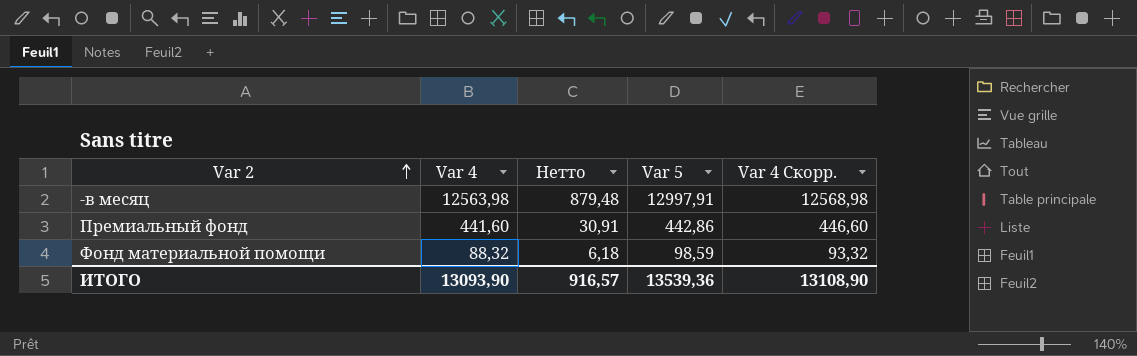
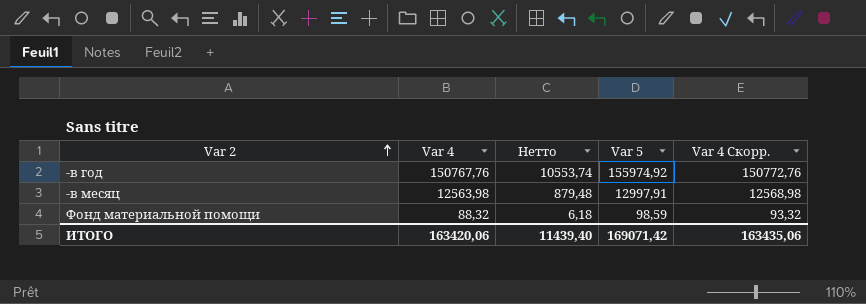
row Премиальный фонд: 441,60 | 30,91 | 442,86 | 446,60 -> none
row -в год: none -> 150767,76 | 10553,74 | 155974,92 | 150772,76
ИТОГО | Var 4: 13093,90 -> 163420,06
ИТОГО | Нетто: 916,57 -> 11439,40
ИТОГО | Var 5: 13539,36 -> 169071,42
ИТОГО | Var 4 Скорр.: 13108,90 -> 163435,06

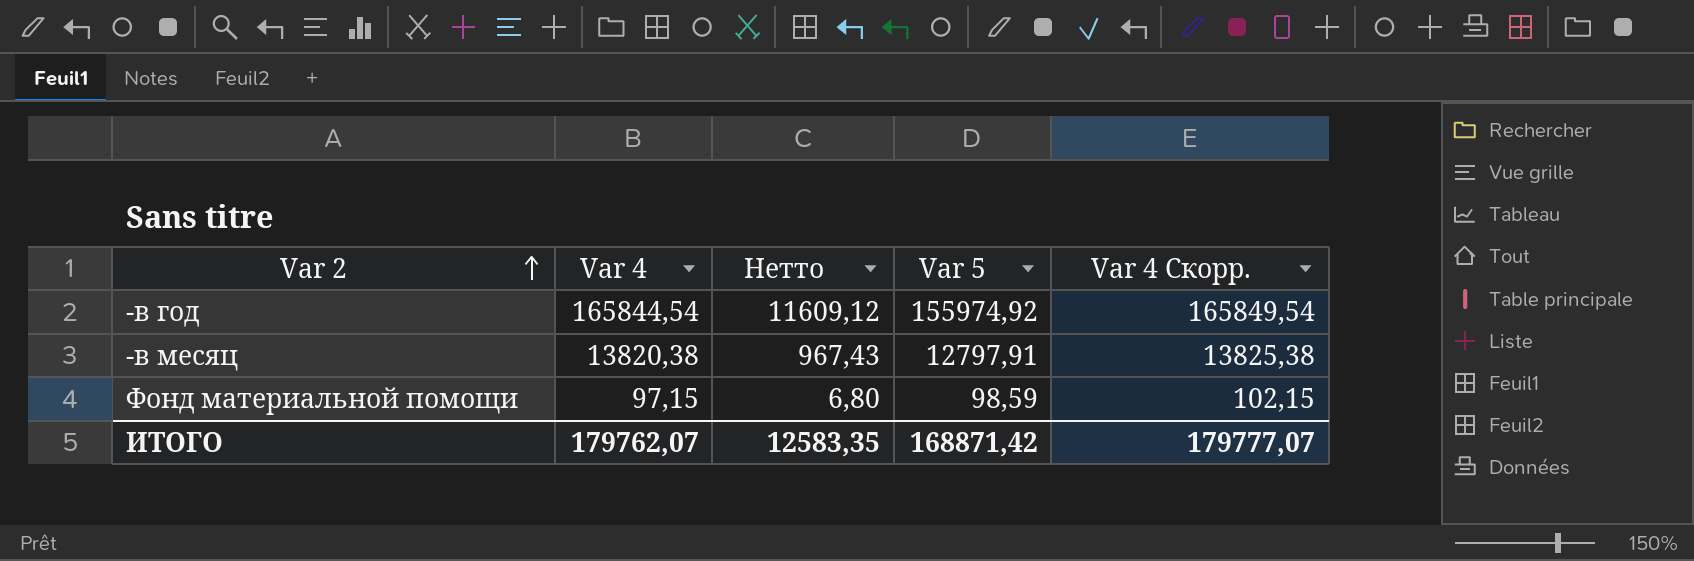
-в год | Var 4: 150767,76 -> 165844,54
-в год | Нетто: 10553,74 -> 11609,12
-в год | Var 4 Скорр.: 150772,76 -> 165849,54
-в месяц | Var 4: 12563,98 -> 13820,38
-в месяц | Нетто: 879,48 -> 967,43
-в месяц | Var 5: 12997,91 -> 12797,91
-в месяц | Var 4 Скорр.: 12568,98 -> 13825,38
Фонд материальной помощи | Var 4: 88,32 -> 97,15
Фонд материальной помощи | Нетто: 6,18 -> 6,80
Фонд материальной помощи | Var 4 Скорр.: 93,32 -> 102,15
ИТОГО | Var 4: 163420,06 -> 179762,07
ИТОГО | Нетто: 11439,40 -> 12583,35
ИТОГО | Var 5: 169071,42 -> 168871,42
ИТОГО | Var 4 Скорр.: 163435,06 -> 179777,07

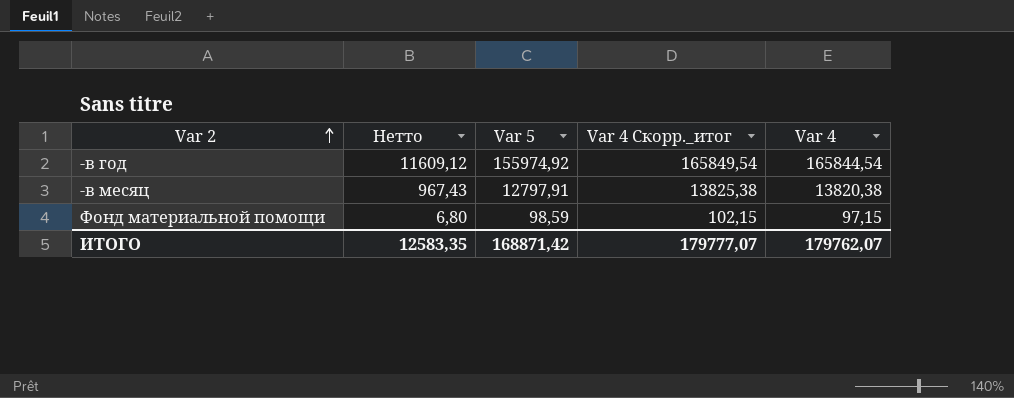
column name: Var 4 Скорр. -> Var 4 Скорр._итог
column Var 4 | position: 2 -> 5

